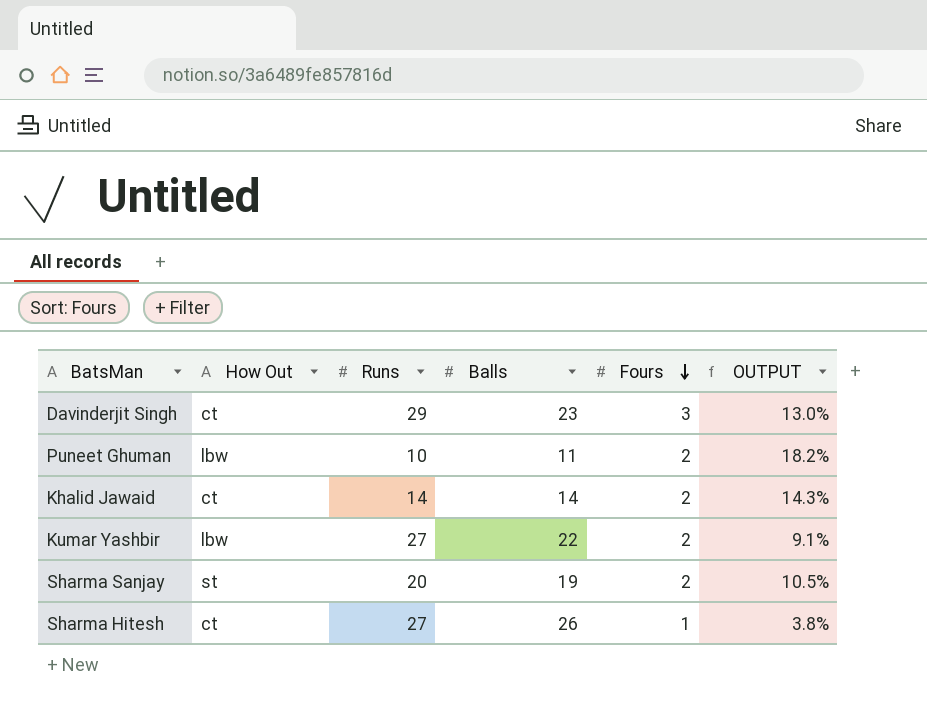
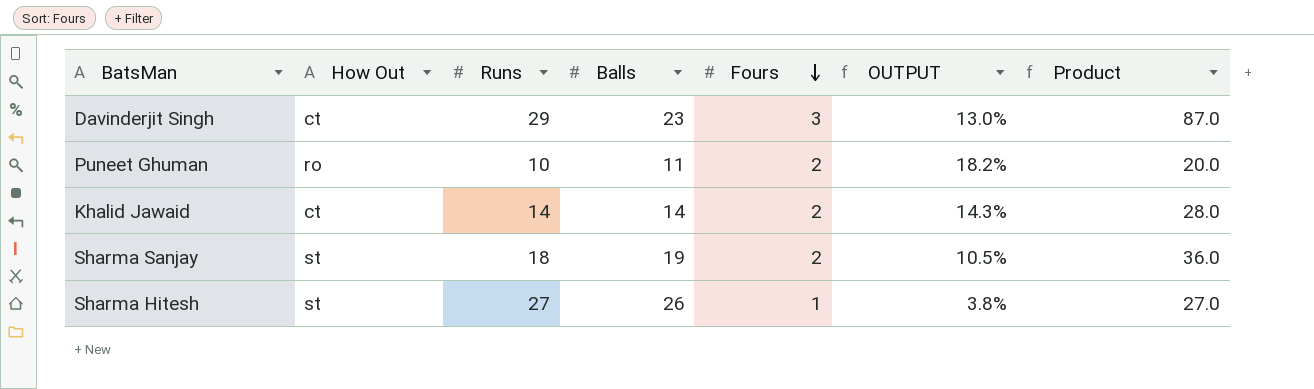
column Product | formula: none -> [Runs] * [Fours]
row Kumar Yashbir: lbw | 27 | 22 | 2 | 9.1% -> none
Puneet Ghuman | How Out: lbw -> ro
Sharma Sanjay | Runs: 20 -> 18
Sharma Hitesh | How Out: ct -> st

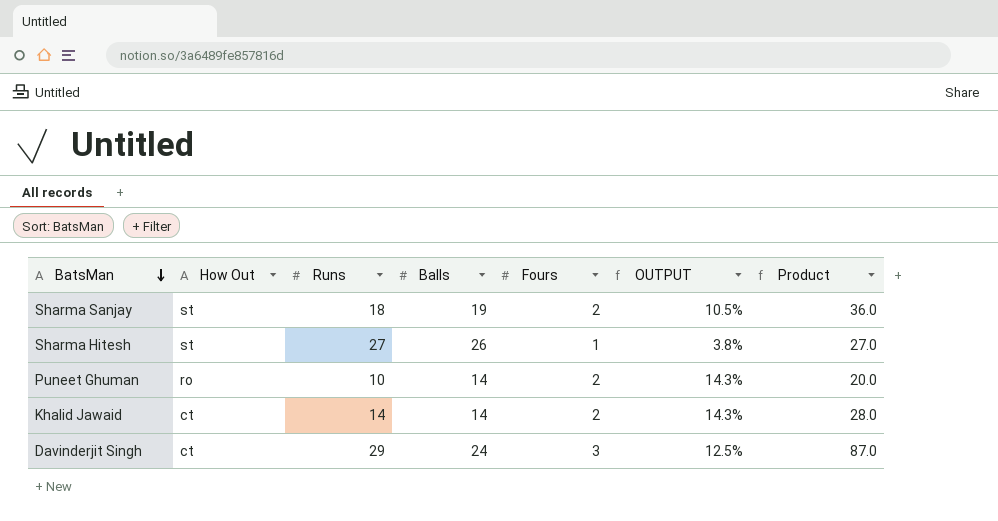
row order: Fours descending -> BatsMan descending
Puneet Ghuman | Balls: 11 -> 14
Puneet Ghuman | OUTPUT: 18.2% -> 14.3%
Davinderjit Singh | Balls: 23 -> 24
Davinderjit Singh | OUTPUT: 13.0% -> 12.5%

